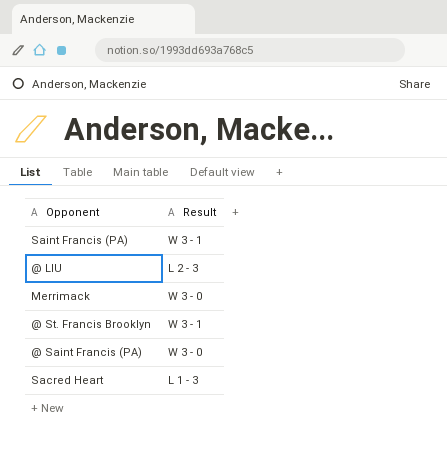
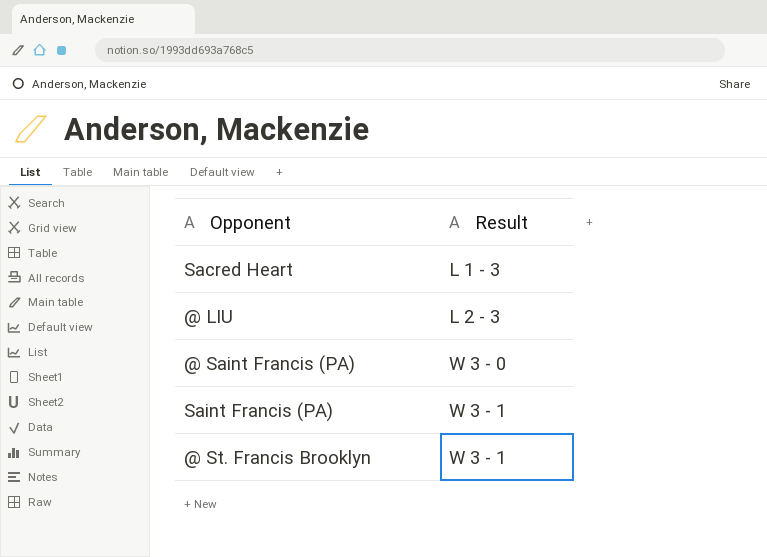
row order: none -> Result ascending
row Merrimack: W 3 - 0 -> none

